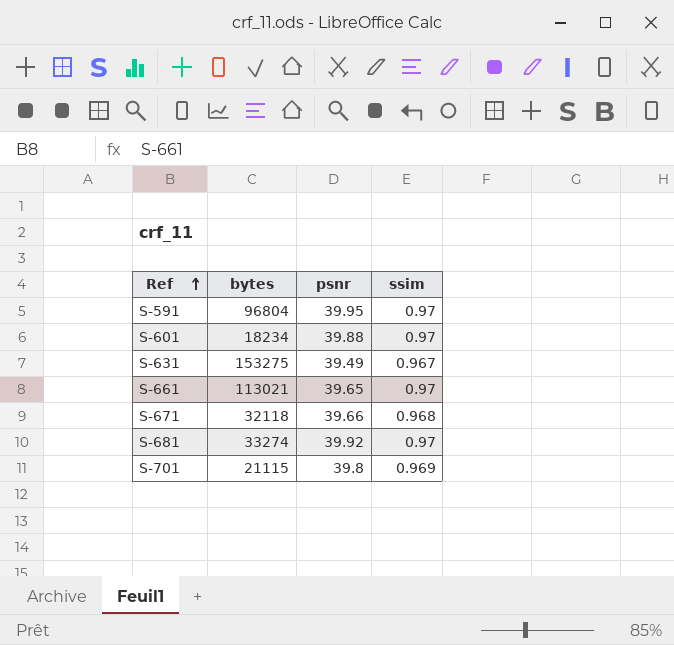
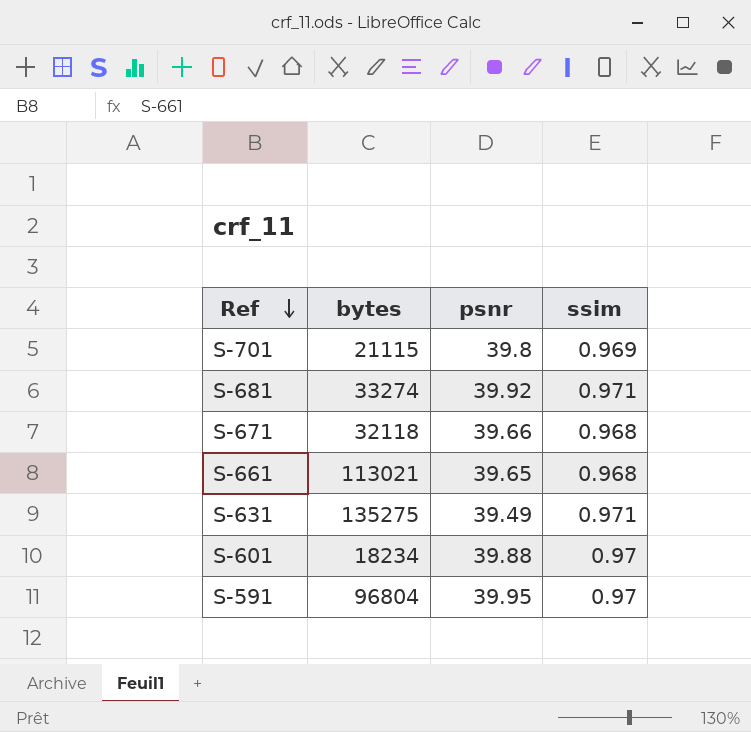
row order: Ref ascending -> Ref descending
S-681 | ssim: 0.97 -> 0.971
S-661 | ssim: 0.97 -> 0.968
S-631 | bytes: 153275 -> 135275
S-631 | ssim: 0.967 -> 0.971

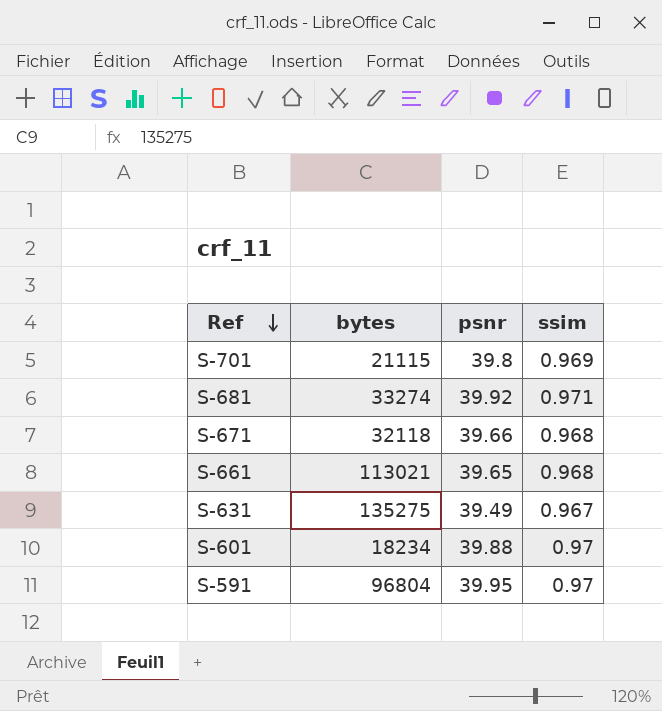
S-631 | ssim: 0.971 -> 0.967

